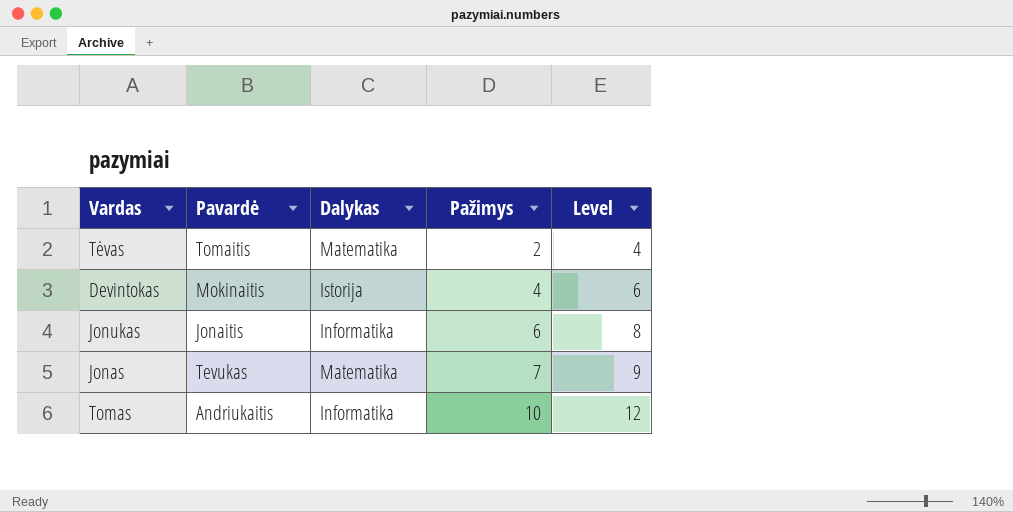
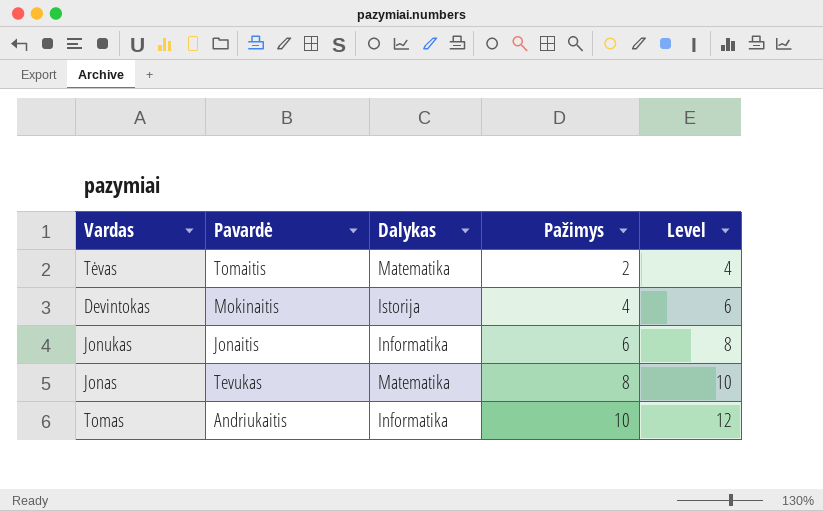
Jonas | Pažimys: 7 -> 8
Jonas | Level: 9 -> 10

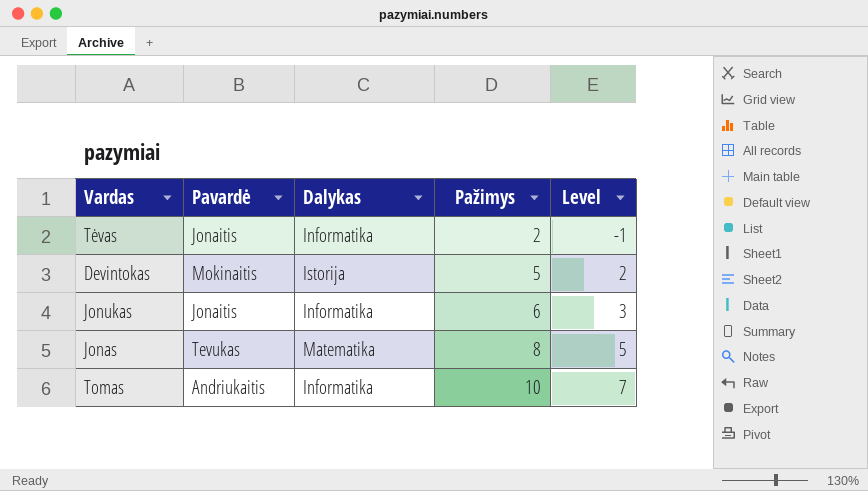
column Level | formula: [Pažimys] + 2 -> [Pažimys] - 3
Tėvas | Pavardė: Tomaitis -> Jonaitis
Tėvas | Dalykas: Matematika -> Informatika
Devintokas | Pažimys: 4 -> 5

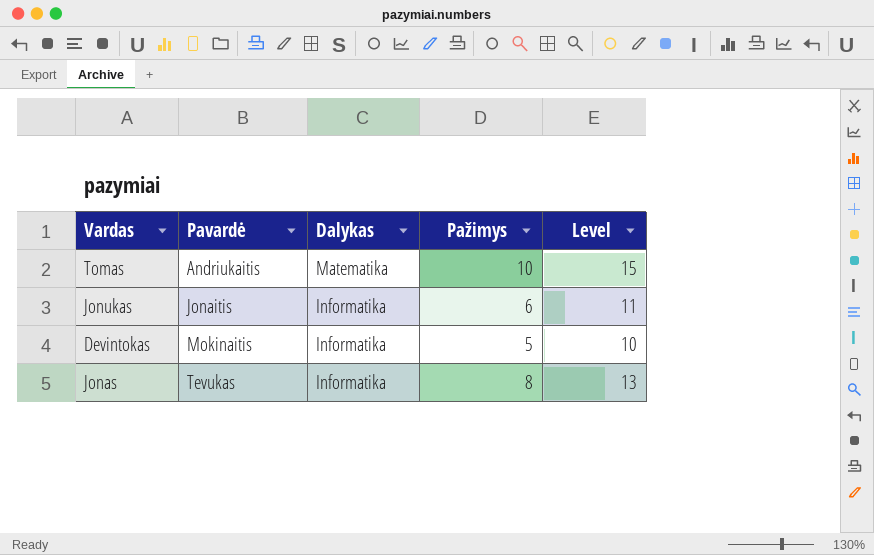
row order: Pažimys ascending -> Pavardė ascending
column Level | formula: [Pažimys] - 3 -> [Pažimys] + 5
row Tėvas: Jonaitis | Informatika | 2 | -1 -> none
Tomas | Dalykas: Informatika -> Matematika
Devintokas | Dalykas: Istorija -> Informatika
Jonas | Dalykas: Matematika -> Informatika

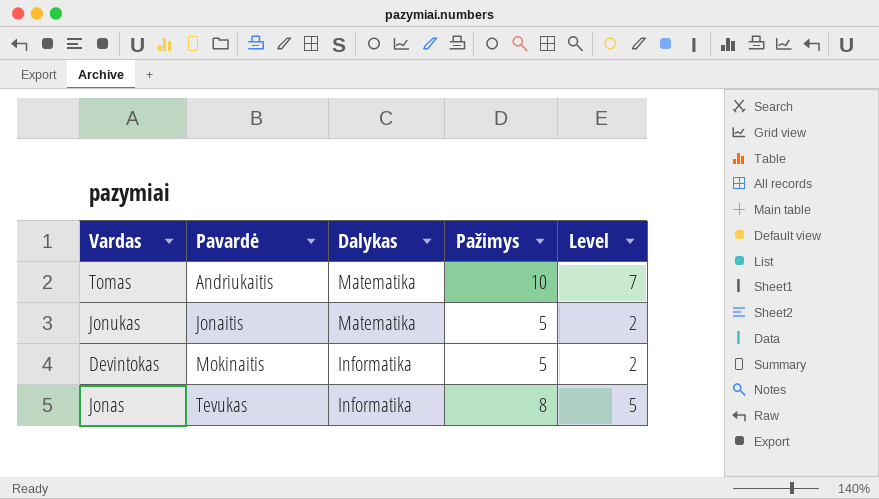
column Level | formula: [Pažimys] + 5 -> [Pažimys] - 3
Jonukas | Dalykas: Informatika -> Matematika
Jonukas | Pažimys: 6 -> 5

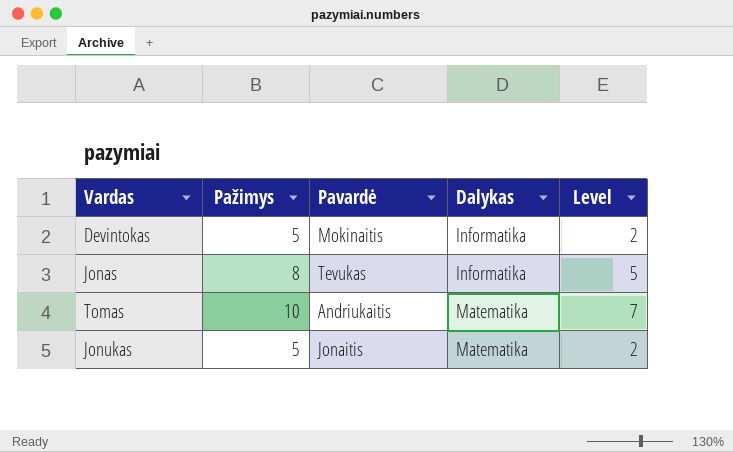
row order: Pavardė ascending -> Dalykas ascending
column Pažimys | position: 4 -> 2

